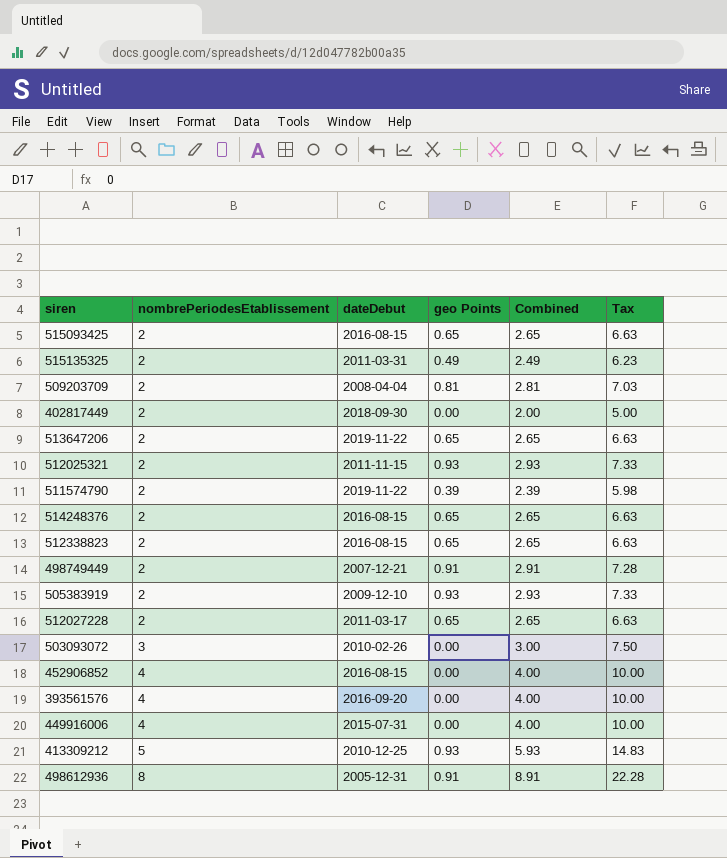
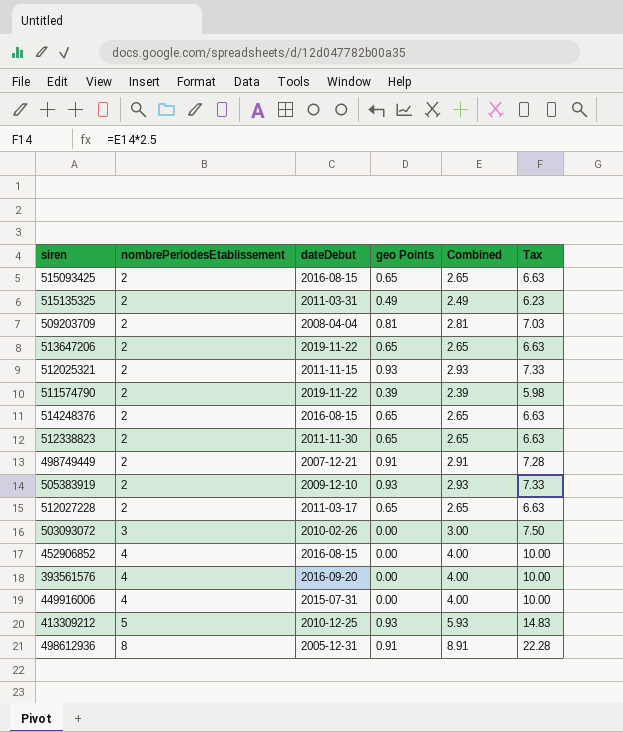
row 402817449: 2 | 2018-09-30 | 0.00 | 2.00 | 5.00 -> none
512338823 | dateDebut: 2016-08-15 -> 2011-11-30

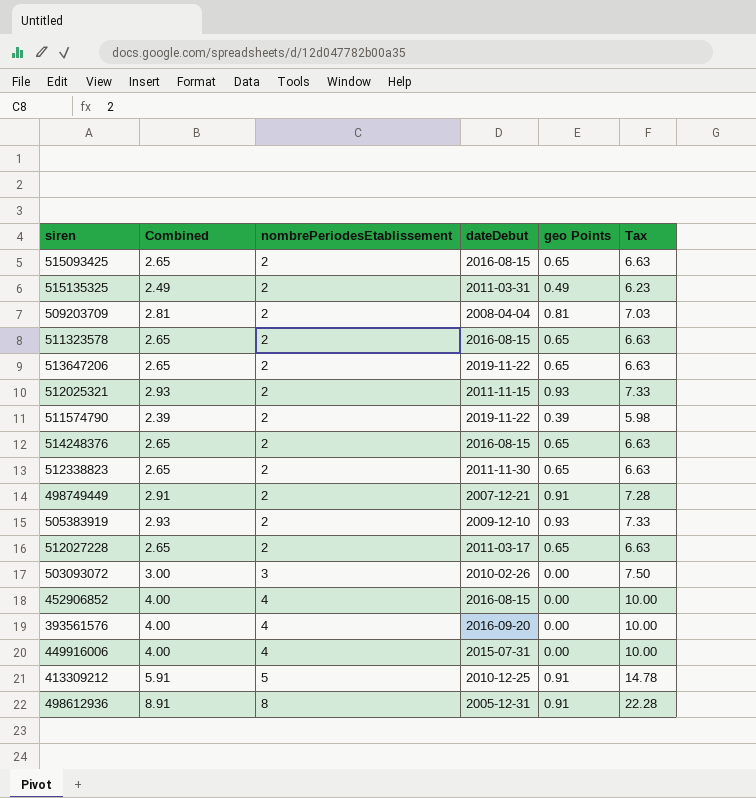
column Combined | position: 5 -> 2
row 511323578: none -> 2.65 | 2 | 2016-08-15 | 0.65 | 6.63
413309212 | Combined: 5.93 -> 5.91
413309212 | geo Points: 0.93 -> 0.91
413309212 | Tax: 14.83 -> 14.78

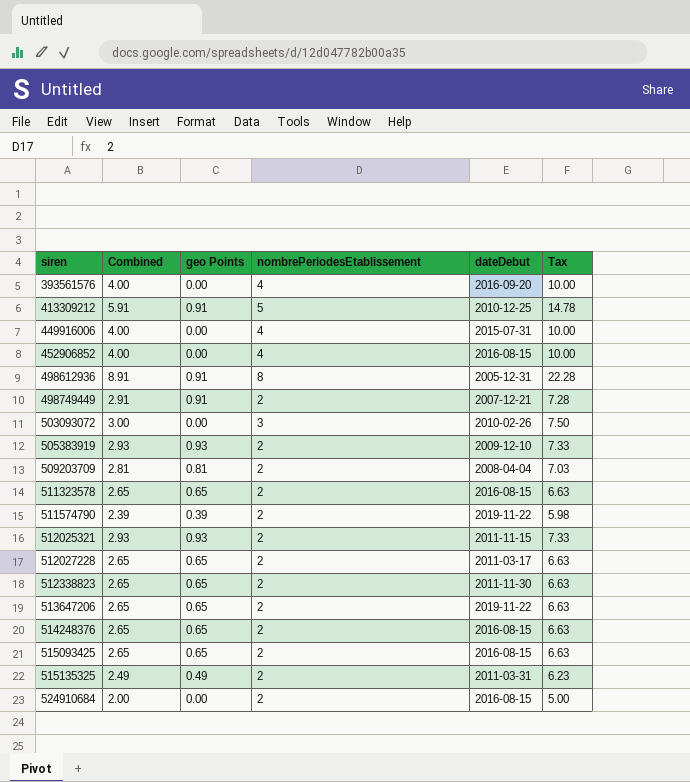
row order: nombrePeriodesEtablissement ascending -> siren ascending
column geo Points | position: 5 -> 3
row 524910684: none -> 2.00 | 0.00 | 2 | 2016-08-15 | 5.00

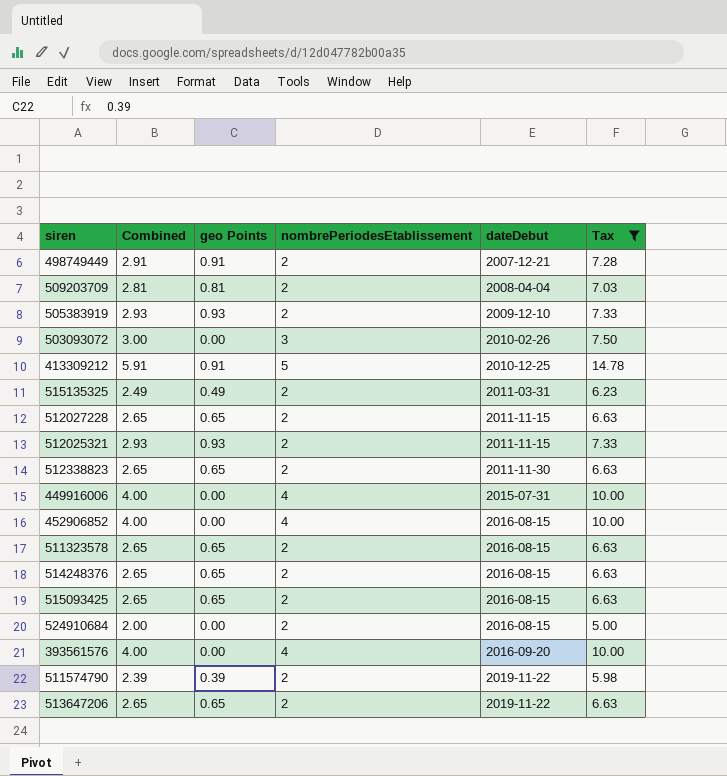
filter: none -> Tax != 22.28
row order: siren ascending -> dateDebut ascending
512027228 | dateDebut: 2011-03-17 -> 2011-11-15

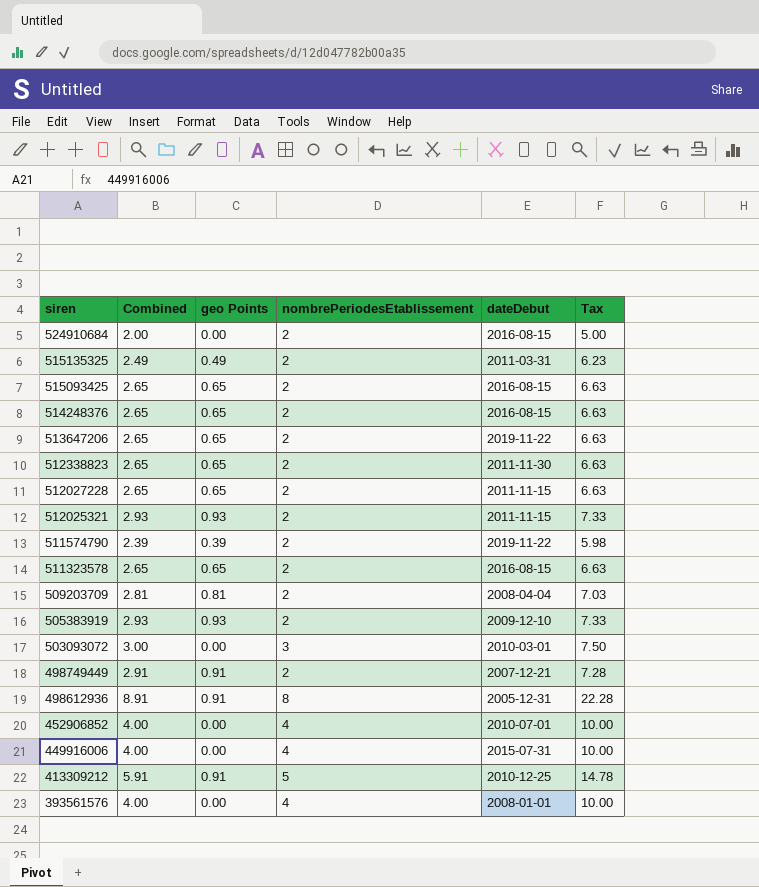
filter: Tax != 22.28 -> none
row order: dateDebut ascending -> siren descending
503093072 | dateDebut: 2010-02-26 -> 2010-03-01
452906852 | dateDebut: 2016-08-15 -> 2010-07-01
393561576 | dateDebut: 2016-09-20 -> 2008-01-01

